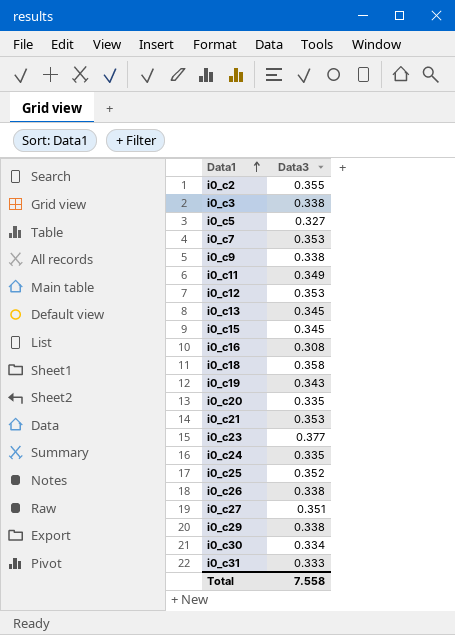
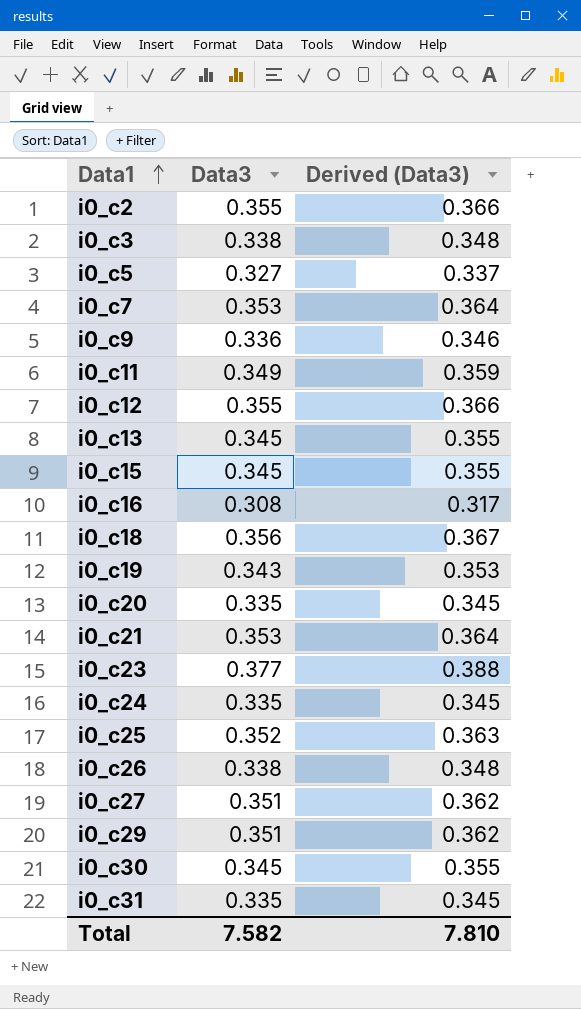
column Derived (Data3) | formula: none -> [Data3] * 1.03
i0_c9 | Data3: 0.338 -> 0.336
i0_c12 | Data3: 0.353 -> 0.355
i0_c18 | Data3: 0.358 -> 0.356
i0_c29 | Data3: 0.338 -> 0.351
i0_c30 | Data3: 0.334 -> 0.345
i0_c31 | Data3: 0.333 -> 0.335
Total | Data3: 7.558 -> 7.582

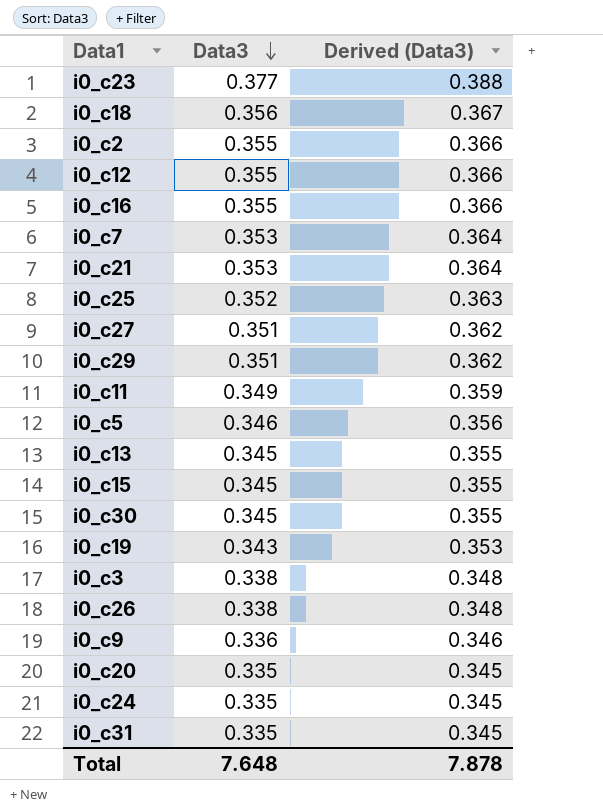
row order: Data1 ascending -> Data3 descending
i0_c16 | Data3: 0.308 -> 0.355
i0_c16 | Derived (Data3): 0.317 -> 0.366
i0_c5 | Data3: 0.327 -> 0.346
i0_c5 | Derived (Data3): 0.337 -> 0.356
Total | Data3: 7.582 -> 7.648
Total | Derived (Data3): 7.810 -> 7.878

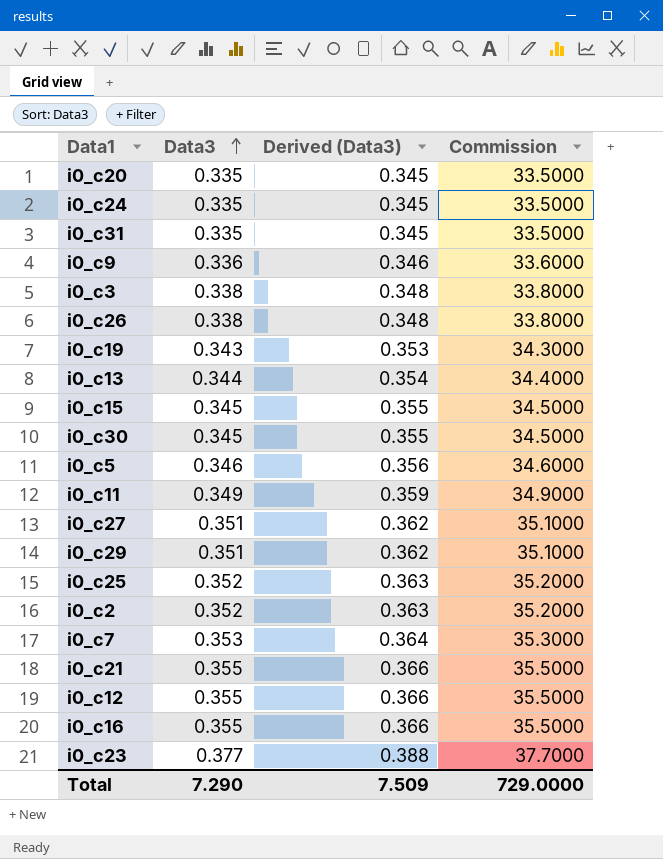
row order: Data3 descending -> Data3 ascending
column Commission | formula: none -> [Data3] * 100
row i0_c18: 0.356 | 0.367 -> none
i0_c13 | Data3: 0.345 -> 0.344
i0_c13 | Derived (Data3): 0.355 -> 0.354
i0_c2 | Data3: 0.355 -> 0.352
i0_c2 | Derived (Data3): 0.366 -> 0.363
i0_c21 | Data3: 0.353 -> 0.355
i0_c21 | Derived (Data3): 0.364 -> 0.366
Total | Data3: 7.648 -> 7.290
Total | Derived (Data3): 7.878 -> 7.509

